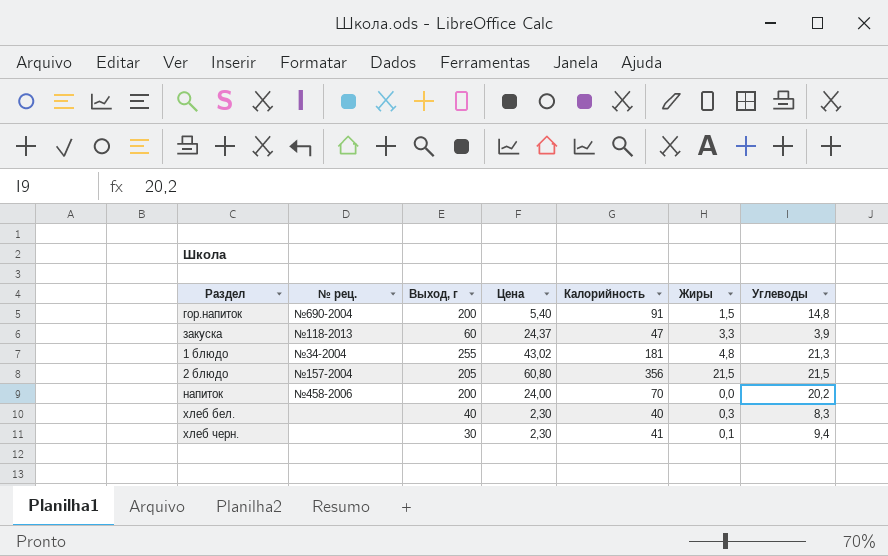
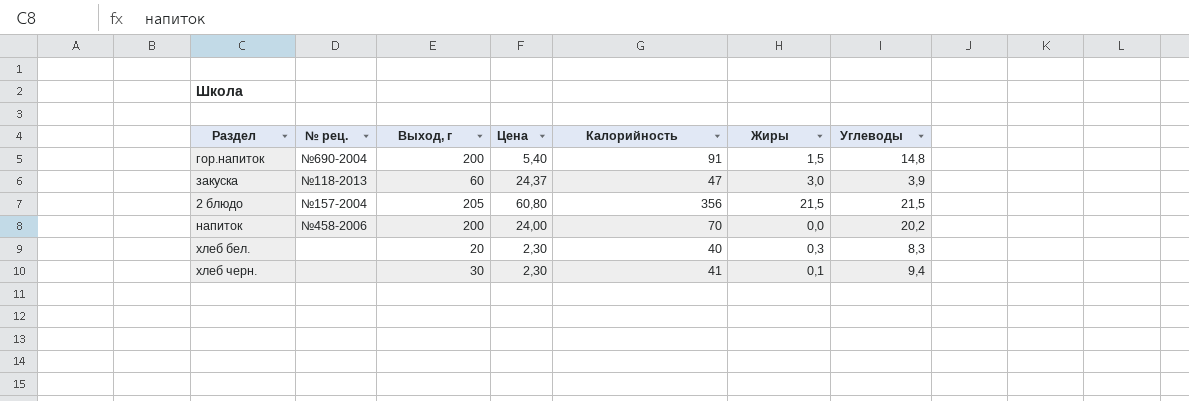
row 1 блюдо: №34-2004 | 255 | 43,02 | 181 | 4,8 | 21,3 -> none
закуска | Жиры: 3,3 -> 3,0
хлеб бел. | Выход, г: 40 -> 20

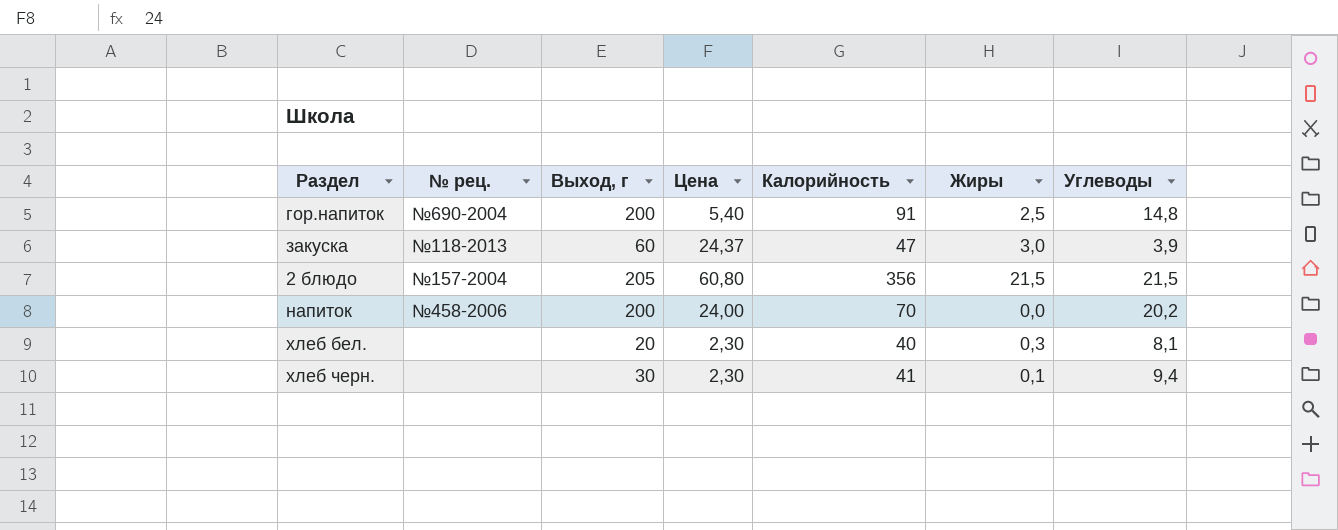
гор.напиток | Жиры: 1,5 -> 2,5
хлеб бел. | Углеводы: 8,3 -> 8,1

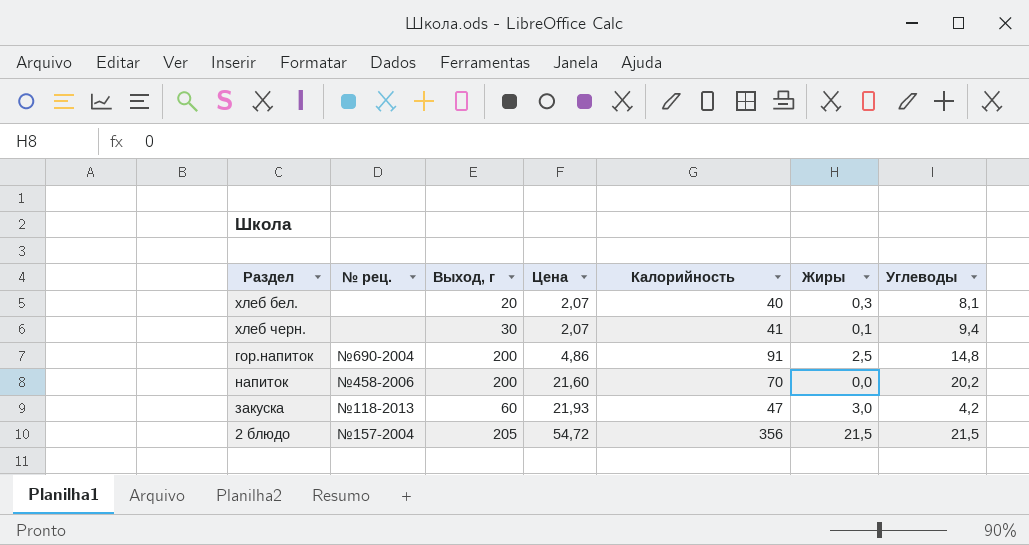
row order: none -> Цена ascending
хлеб бел. | Цена: 2,30 -> 2,07
хлеб черн. | Цена: 2,30 -> 2,07
гор.напиток | Цена: 5,40 -> 4,86
напиток | Цена: 24,00 -> 21,60
закуска | Цена: 24,37 -> 21,93
закуска | Углеводы: 3,9 -> 4,2
2 блюдо | Цена: 60,80 -> 54,72

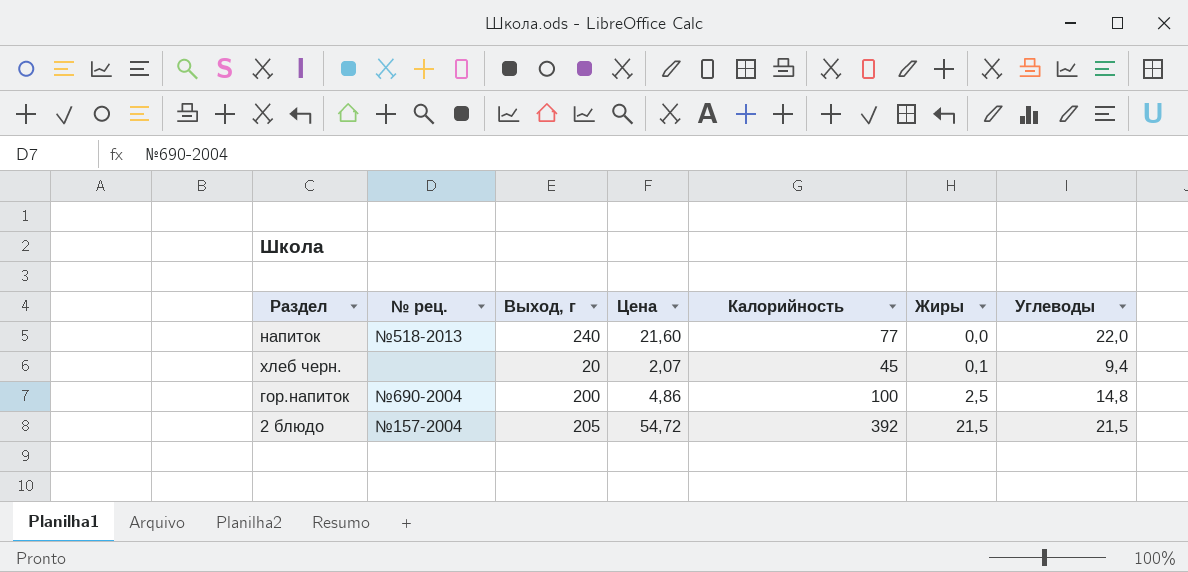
row order: Цена ascending -> Жиры ascending
row хлеб бел.: none | 20 | 2,07 | 40 | 0,3 | 8,1 -> none
row закуска: №118-2013 | 60 | 21,93 | 47 | 3,0 | 4,2 -> none
напиток | № рец.: №458-2006 -> №518-2013
напиток | Выход, г: 200 -> 240
напиток | Калорийность: 70 -> 77
напиток | Углеводы: 20,2 -> 22,0
хлеб черн. | Выход, г: 30 -> 20
хлеб черн. | Калорийность: 41 -> 45
гор.напиток | Калорийность: 91 -> 100
2 блюдо | Калорийность: 356 -> 392

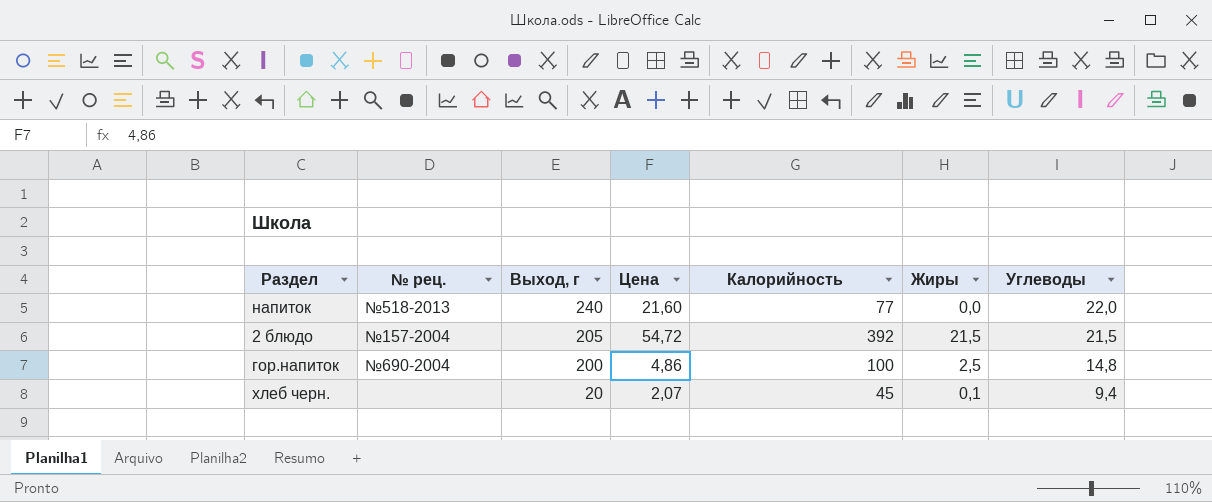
row order: Жиры ascending -> Выход, г descending

